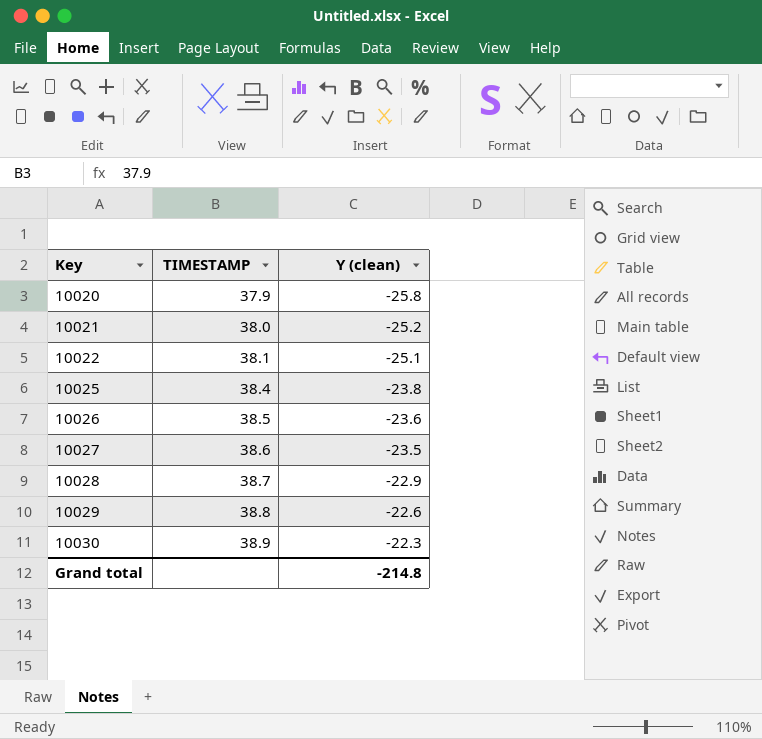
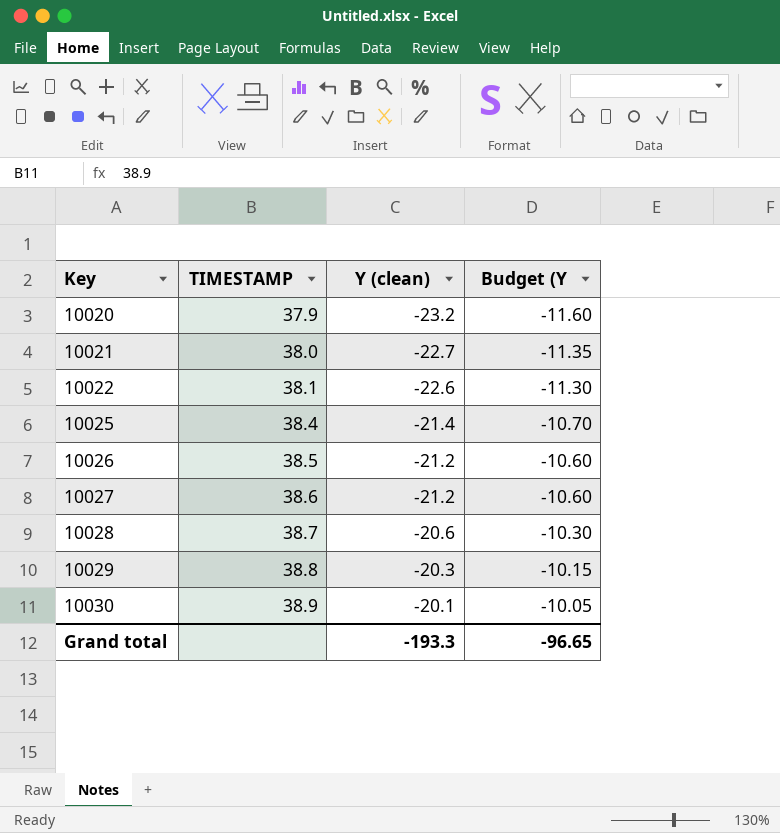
column Budget (Y | formula: none -> [Y (clean)] * 0.5
10020 | Y (clean): -25.8 -> -23.2
10021 | Y (clean): -25.2 -> -22.7
10022 | Y (clean): -25.1 -> -22.6
10025 | Y (clean): -23.8 -> -21.4
10026 | Y (clean): -23.6 -> -21.2
10027 | Y (clean): -23.5 -> -21.2
10028 | Y (clean): -22.9 -> -20.6
10029 | Y (clean): -22.6 -> -20.3
10030 | Y (clean): -22.3 -> -20.1
Grand total | Y (clean): -214.8 -> -193.3

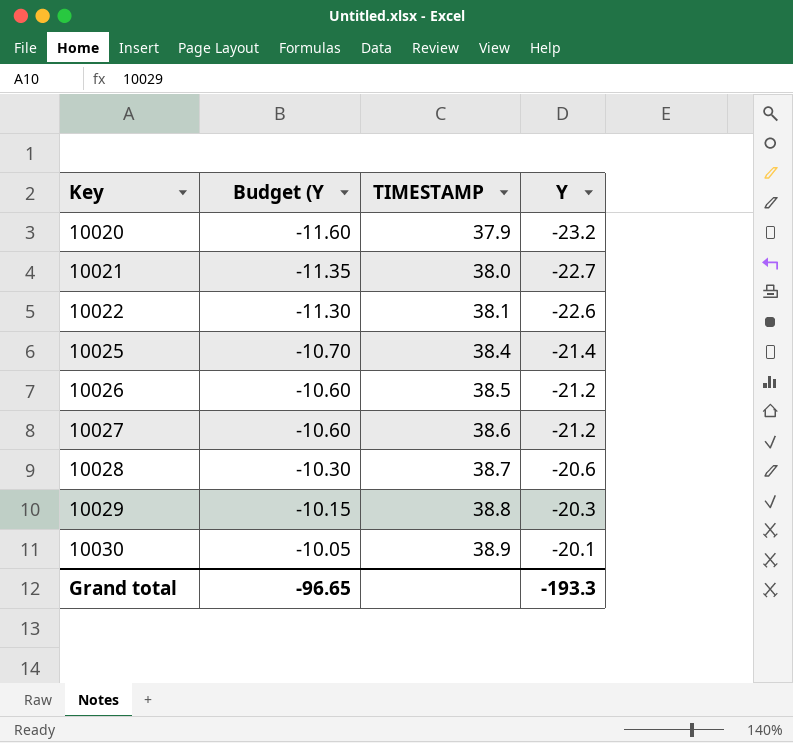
column Budget (Y | position: 4 -> 2
column name: Y (clean) -> Y

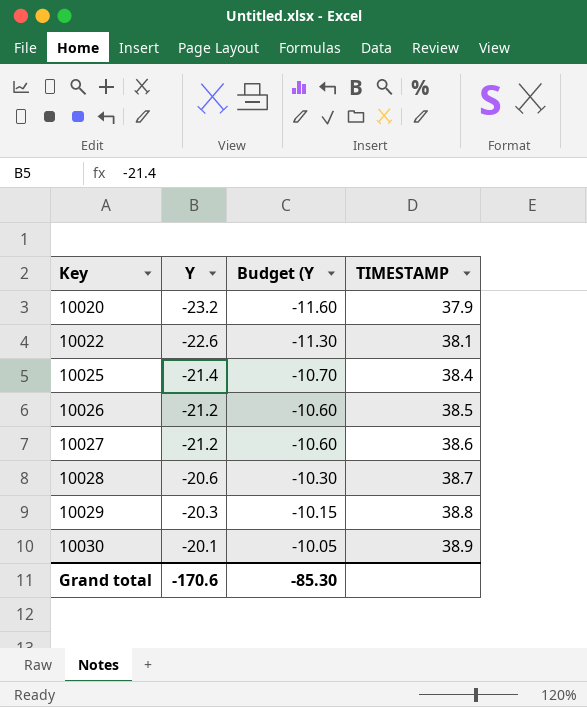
column Y | position: 4 -> 2
row 10021: -11.35 | 38.0 | -22.7 -> none
Grand total | Y: -193.3 -> -170.6
Grand total | Budget (Y: -96.65 -> -85.30

